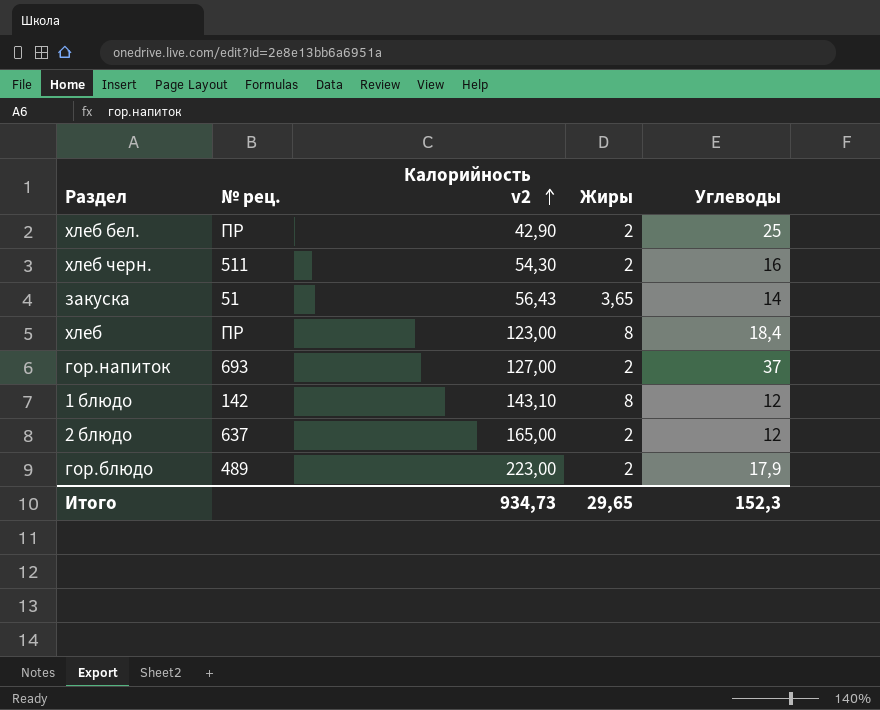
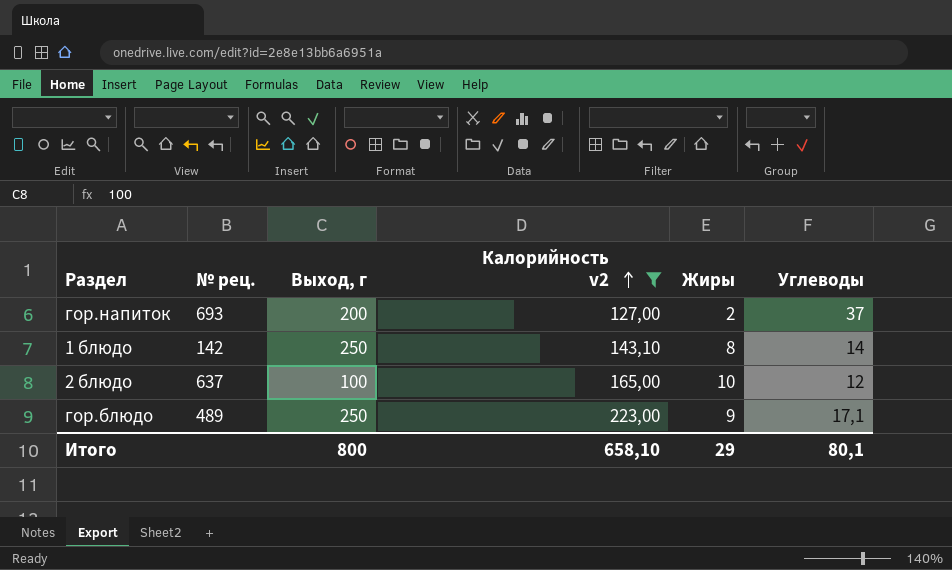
filter: none -> Калорийность v2 >= 127,00
column Выход, г | position: none -> 3
1 блюдо | Углеводы: 12 -> 14
2 блюдо | Жиры: 2 -> 10
гор.блюдо | Жиры: 2 -> 9
гор.блюдо | Углеводы: 17,9 -> 17,1
Итого | Калорийность v2: 934,73 -> 658,10
Итого | Жиры: 29,65 -> 29
Итого | Углеводы: 152,3 -> 80,1

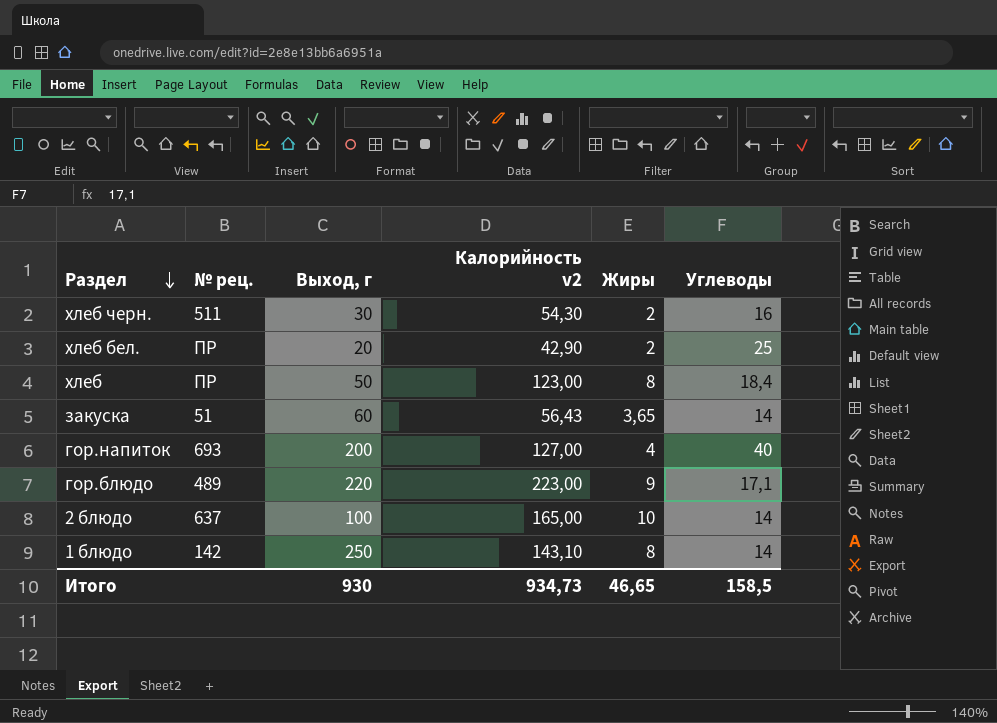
filter: Калорийность v2 >= 127,00 -> none
row order: Калорийность v2 ascending -> Раздел descending
гор.напиток | Жиры: 2 -> 4
гор.напиток | Углеводы: 37 -> 40
гор.блюдо | Выход, г: 250 -> 220
2 блюдо | Углеводы: 12 -> 14
Итого | Выход, г: 800 -> 930
Итого | Калорийность v2: 658,10 -> 934,73
Итого | Жиры: 29 -> 46,65
Итого | Углеводы: 80,1 -> 158,5

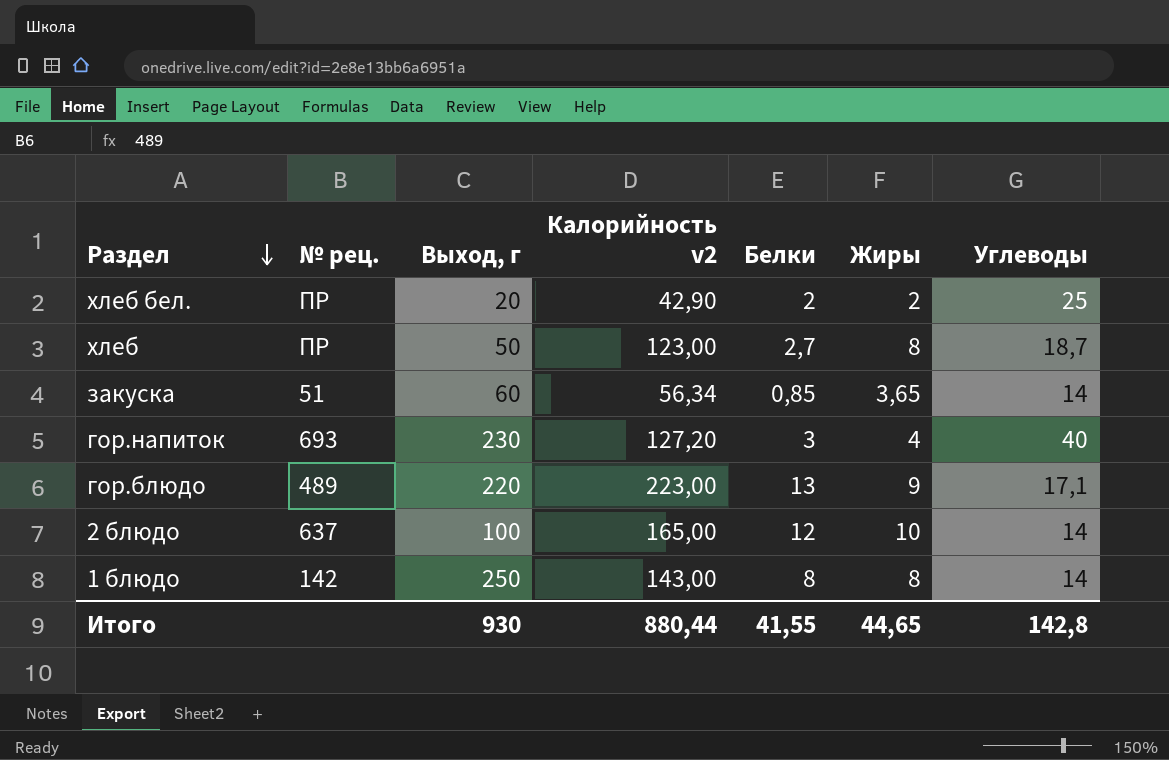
column Белки | position: none -> 5
row хлеб черн.: 511 | 30 | 54,30 | 2 | 16 -> none
хлеб | Углеводы: 18,4 -> 18,7
закуска | Калорийность v2: 56,43 -> 56,34
гор.напиток | Выход, г: 200 -> 230
гор.напиток | Калорийность v2: 127,00 -> 127,20
1 блюдо | Калорийность v2: 143,10 -> 143,00
Итого | Калорийность v2: 934,73 -> 880,44
Итого | Жиры: 46,65 -> 44,65
Итого | Углеводы: 158,5 -> 142,8

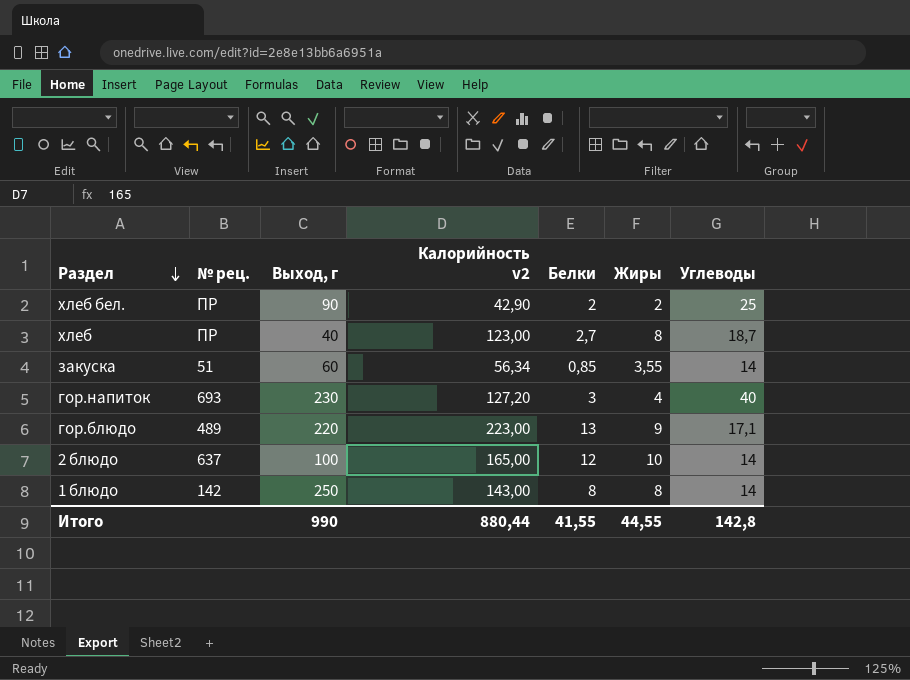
хлеб бел. | Выход, г: 20 -> 90
хлеб | Выход, г: 50 -> 40
закуска | Жиры: 3,65 -> 3,55
Итого | Выход, г: 930 -> 990
Итого | Жиры: 44,65 -> 44,55

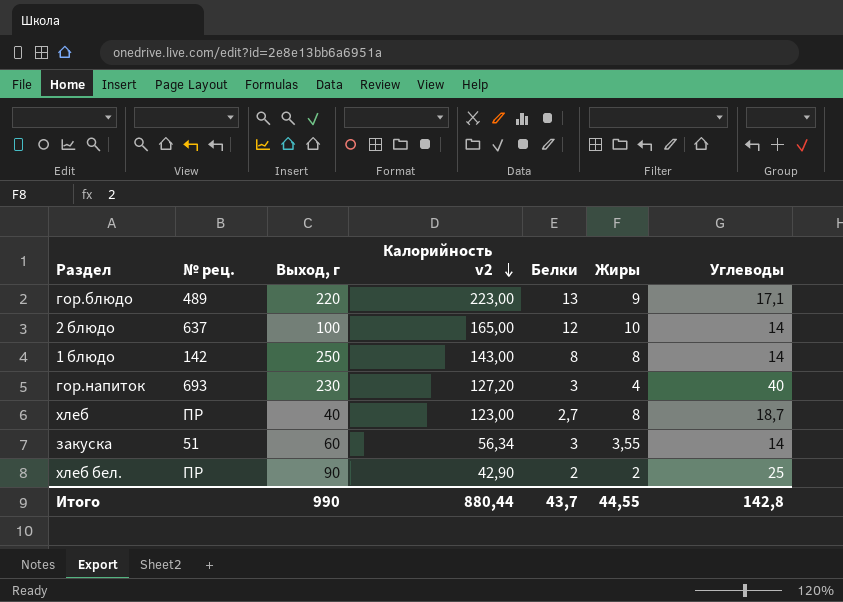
row order: Раздел descending -> Калорийность v2 descending
закуска | Белки: 0,85 -> 3
Итого | Белки: 41,55 -> 43,7

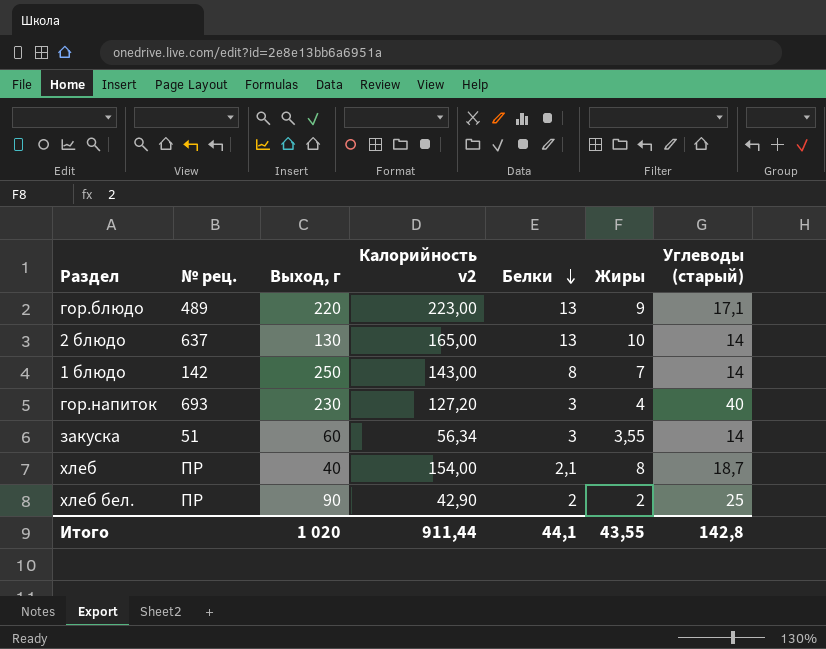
row order: Калорийность v2 descending -> Белки descending
column name: Углеводы -> Углеводы (старый)
2 блюдо | Выход, г: 100 -> 130
2 блюдо | Белки: 12 -> 13
1 блюдо | Жиры: 8 -> 7
хлеб | Калорийность v2: 123,00 -> 154,00
хлеб | Белки: 2,7 -> 2,1
Итого | Выход, г: 990 -> 1 020
Итого | Калорийность v2: 880,44 -> 911,44
Итого | Белки: 43,7 -> 44,1
Итого | Жиры: 44,55 -> 43,55

